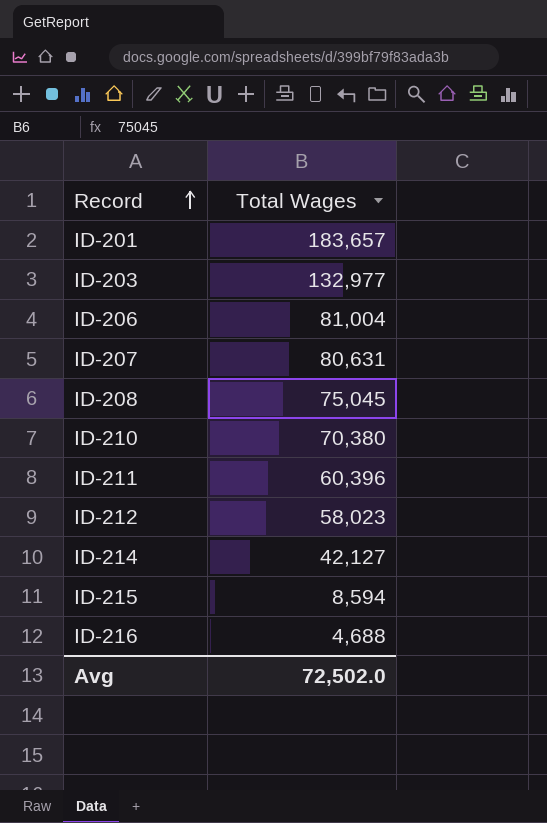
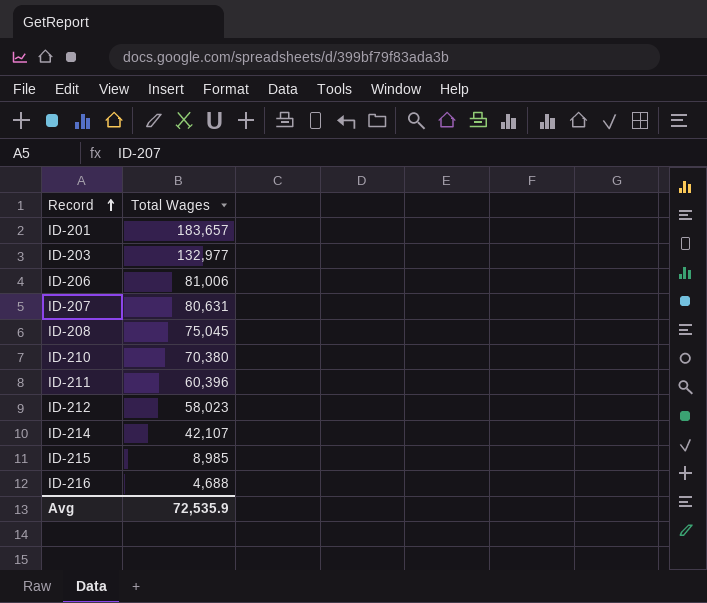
ID-206 | Total Wages: 81,004 -> 81,006
ID-214 | Total Wages: 42,127 -> 42,107
ID-215 | Total Wages: 8,594 -> 8,985
Avg | Total Wages: 72,502.0 -> 72,535.9

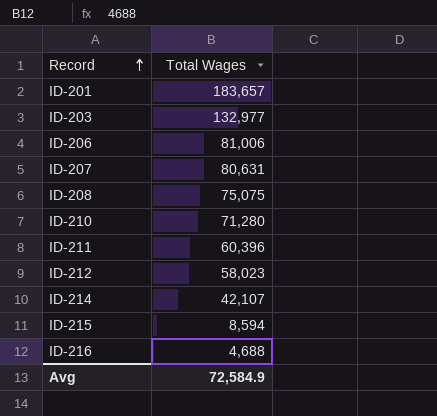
ID-208 | Total Wages: 75,045 -> 75,075
ID-210 | Total Wages: 70,380 -> 71,280
ID-215 | Total Wages: 8,985 -> 8,594
Avg | Total Wages: 72,535.9 -> 72,584.9

